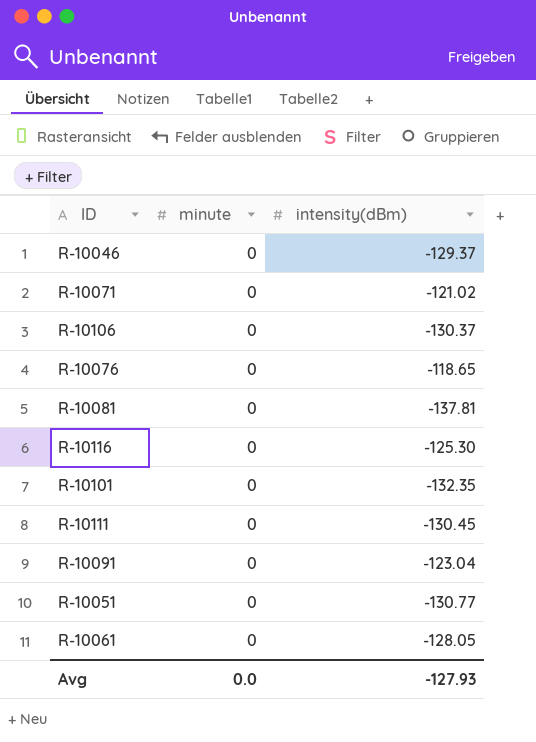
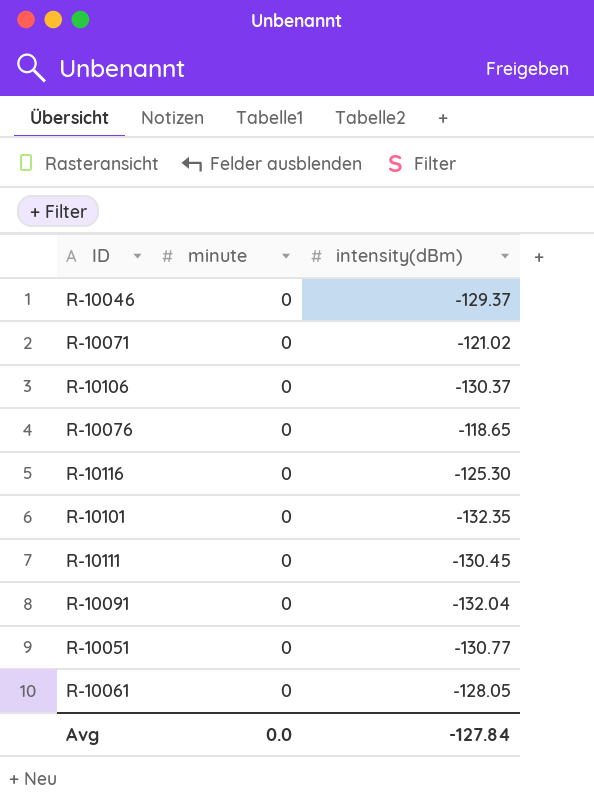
row R-10081: 0 | -137.81 -> none
R-10091 | intensity(dBm): -123.04 -> -132.04
Avg | intensity(dBm): -127.93 -> -127.84

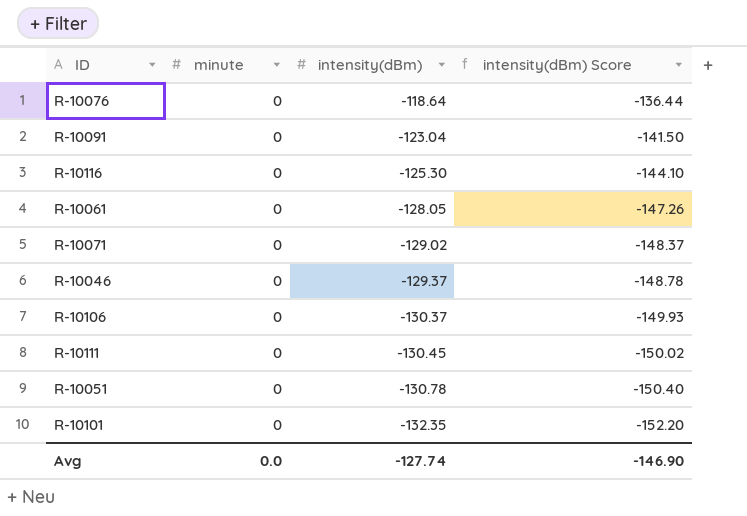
row order: none -> intensity(dBm) descending
column intensity(dBm) Score | formula: none -> [intensity(dBm)] * 1.15
R-10076 | intensity(dBm): -118.65 -> -118.64
R-10091 | intensity(dBm): -132.04 -> -123.04
R-10071 | intensity(dBm): -121.02 -> -129.02
R-10051 | intensity(dBm): -130.77 -> -130.78
Avg | intensity(dBm): -127.84 -> -127.74

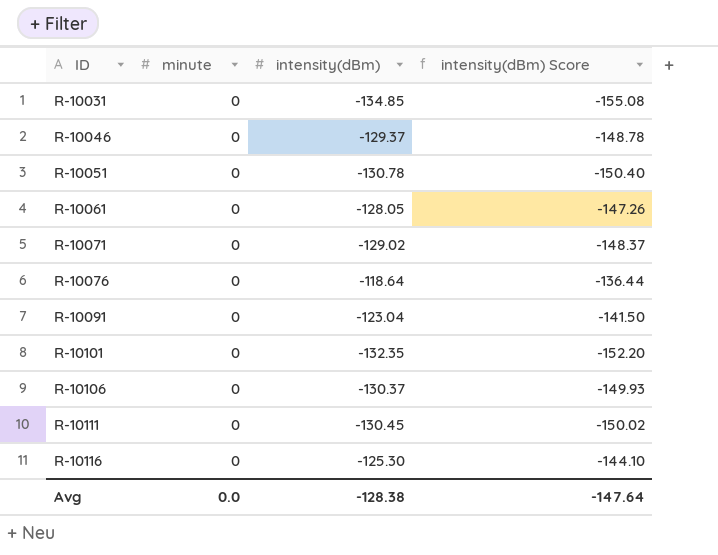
row order: intensity(dBm) descending -> ID ascending
row R-10031: none -> 0 | -134.85 | -155.08
Avg | intensity(dBm): -127.74 -> -128.38
Avg | intensity(dBm) Score: -146.90 -> -147.64

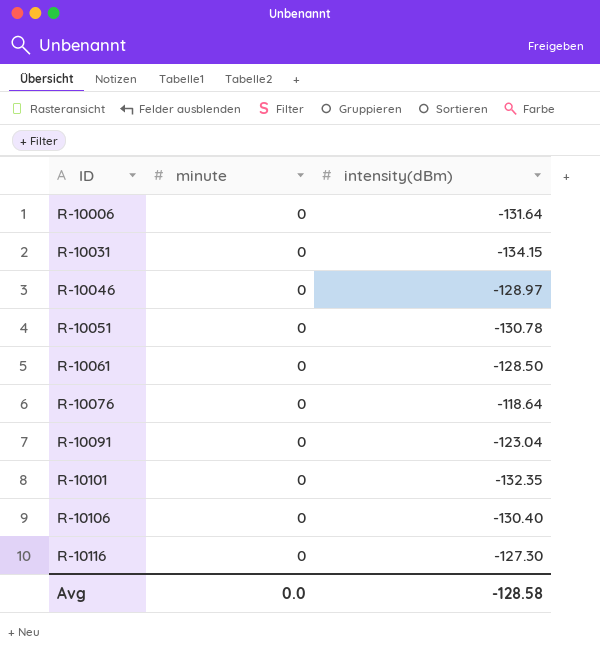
column intensity(dBm) Score | formula: [intensity(dBm)] * 1.15 -> none
row R-10071: 0 | -129.02 | -148.37 -> none
row R-10111: 0 | -130.45 | -150.02 -> none
row R-10006: none -> 0 | -131.64
R-10031 | intensity(dBm): -134.85 -> -134.15
R-10046 | intensity(dBm): -129.37 -> -128.97
R-10061 | intensity(dBm): -128.05 -> -128.50
R-10106 | intensity(dBm): -130.37 -> -130.40
R-10116 | intensity(dBm): -125.30 -> -127.30
Avg | intensity(dBm): -128.38 -> -128.58

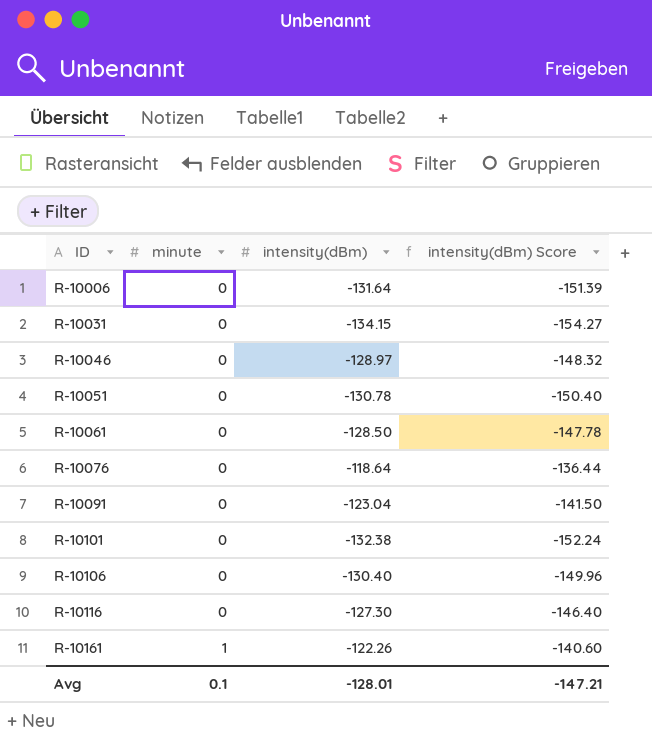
column intensity(dBm) Score | formula: none -> [intensity(dBm)] * 1.15
R-10101 | intensity(dBm): -132.35 -> -132.38
row R-10161: none -> 1 | -122.26 | -140.60
Avg | minute: 0.0 -> 0.1
Avg | intensity(dBm): -128.58 -> -128.01

